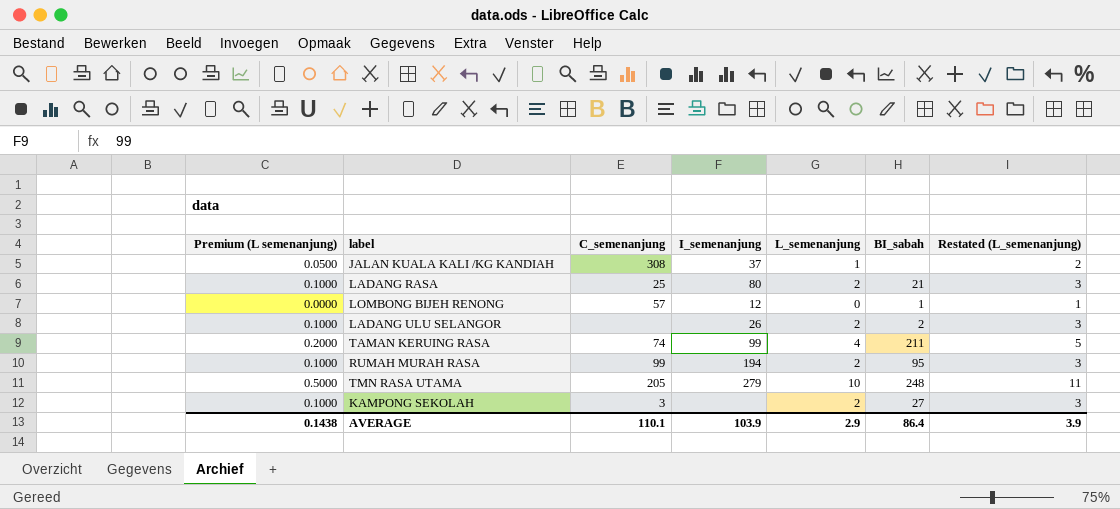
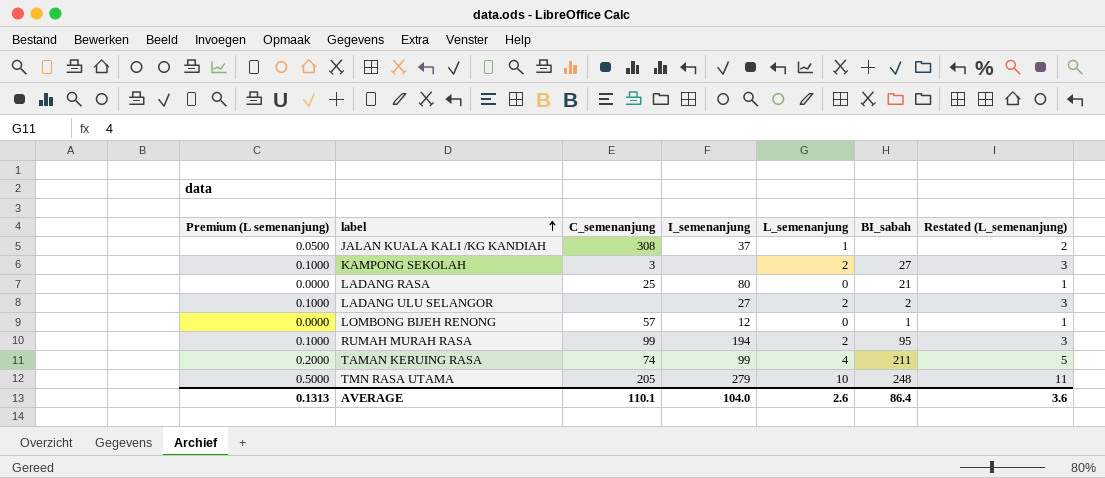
row order: none -> label ascending
LADANG RASA | Premium (L semenanjung): 0.1000 -> 0.0000
LADANG RASA | L_semenanjung: 2 -> 0
LADANG RASA | Restated (L_semenanjung): 3 -> 1
LADANG ULU SELANGOR | I_semenanjung: 26 -> 27
AVERAGE | Premium (L semenanjung): 0.1438 -> 0.1313
AVERAGE | I_semenanjung: 103.9 -> 104.0
AVERAGE | L_semenanjung: 2.9 -> 2.6
AVERAGE | Restated (L_semenanjung): 3.9 -> 3.6

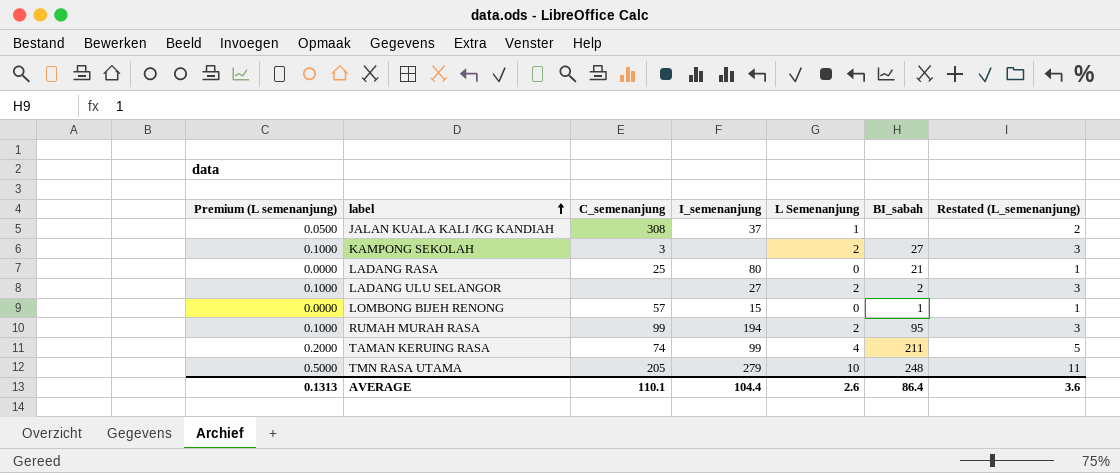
column name: L_semenanjung -> L Semenanjung
LOMBONG BIJEH RENONG | I_semenanjung: 12 -> 15
AVERAGE | I_semenanjung: 104.0 -> 104.4

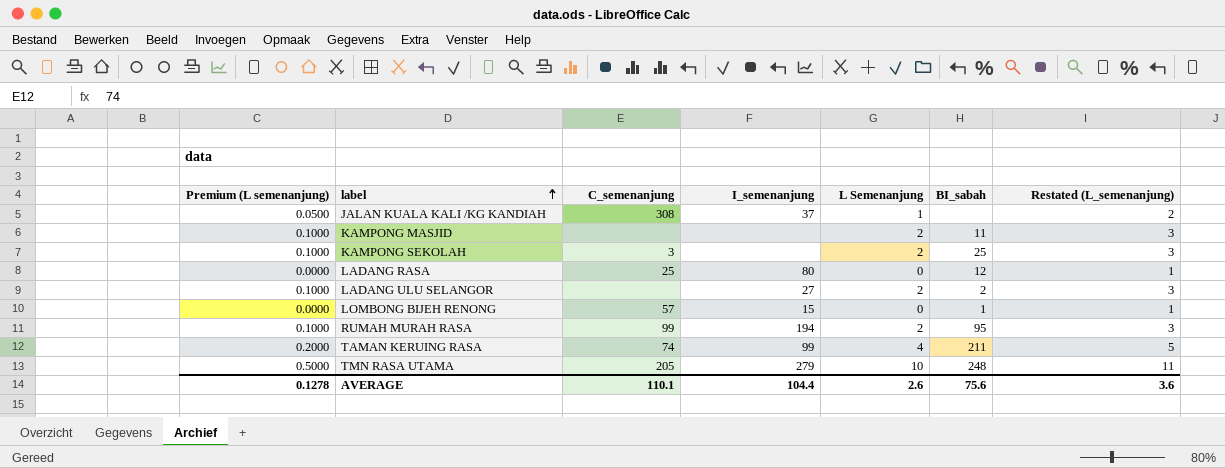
row KAMPONG MASJID: none -> 0.1000 | none | none | 2 | 11 | 3
KAMPONG SEKOLAH | BI_sabah: 27 -> 25
LADANG RASA | BI_sabah: 21 -> 12
AVERAGE | Premium (L semenanjung): 0.1313 -> 0.1278
AVERAGE | BI_sabah: 86.4 -> 75.6

